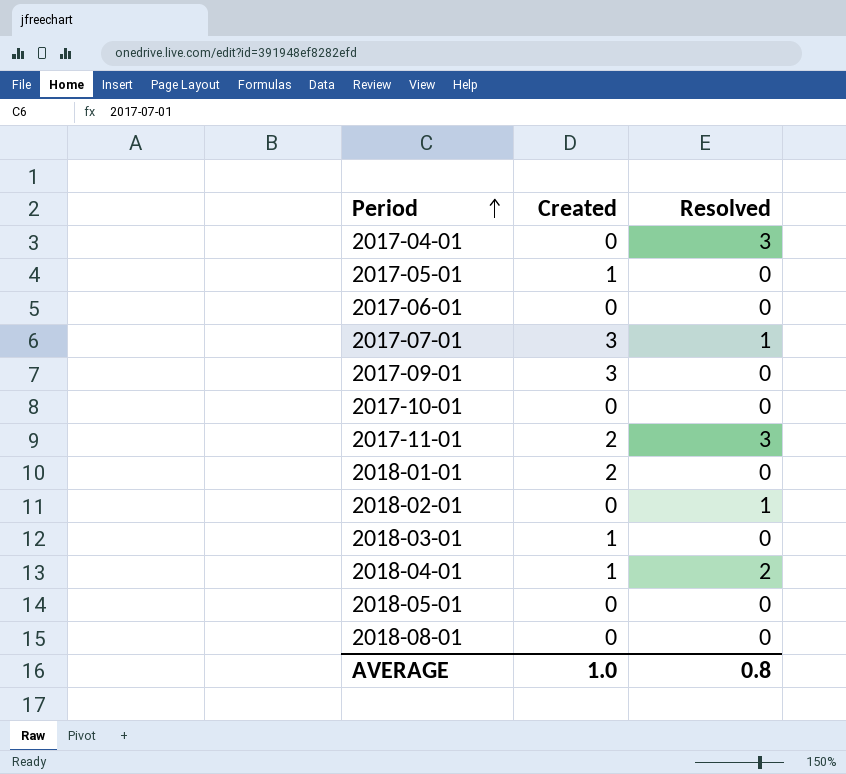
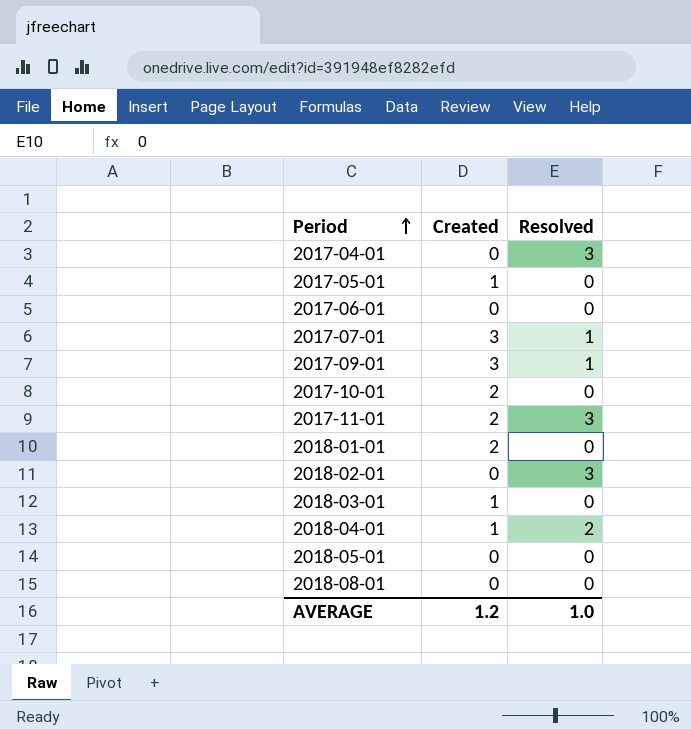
2017-09-01 | Resolved: 0 -> 1
2017-10-01 | Created: 0 -> 2
2018-02-01 | Resolved: 1 -> 3
AVERAGE | Created: 1.0 -> 1.2
AVERAGE | Resolved: 0.8 -> 1.0

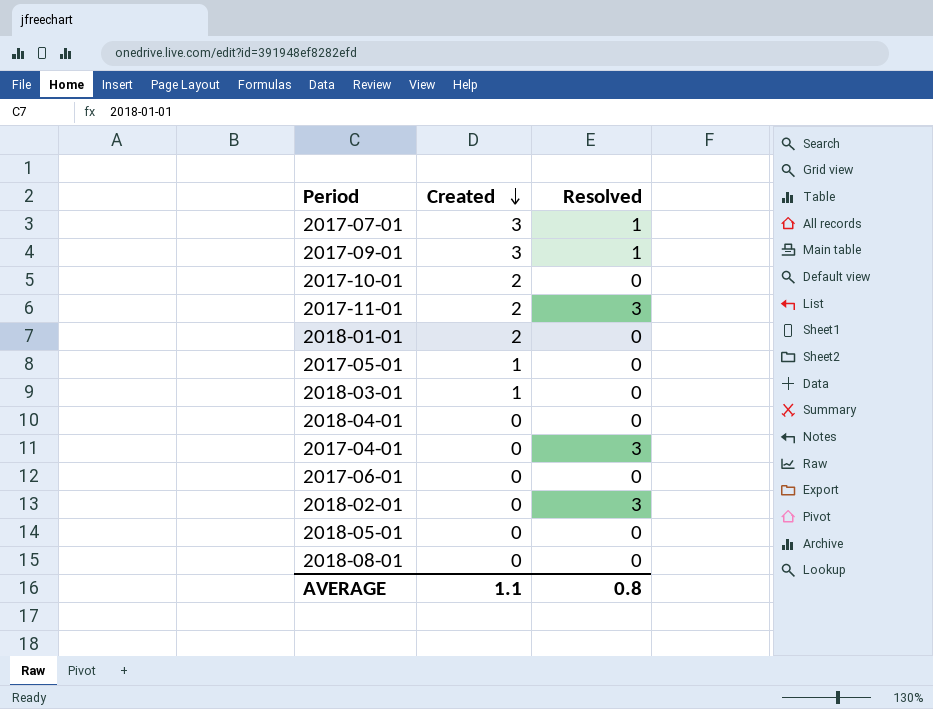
row order: Period ascending -> Created descending
2018-04-01 | Created: 1 -> 0
2018-04-01 | Resolved: 2 -> 0
AVERAGE | Created: 1.2 -> 1.1
AVERAGE | Resolved: 1.0 -> 0.8

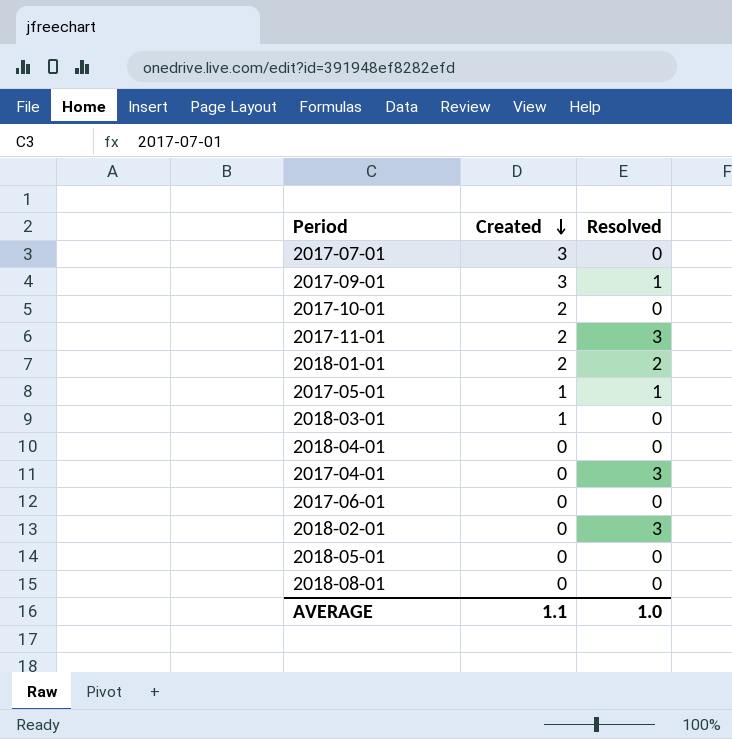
2017-07-01 | Resolved: 1 -> 0
2018-01-01 | Resolved: 0 -> 2
2017-05-01 | Resolved: 0 -> 1
AVERAGE | Resolved: 0.8 -> 1.0

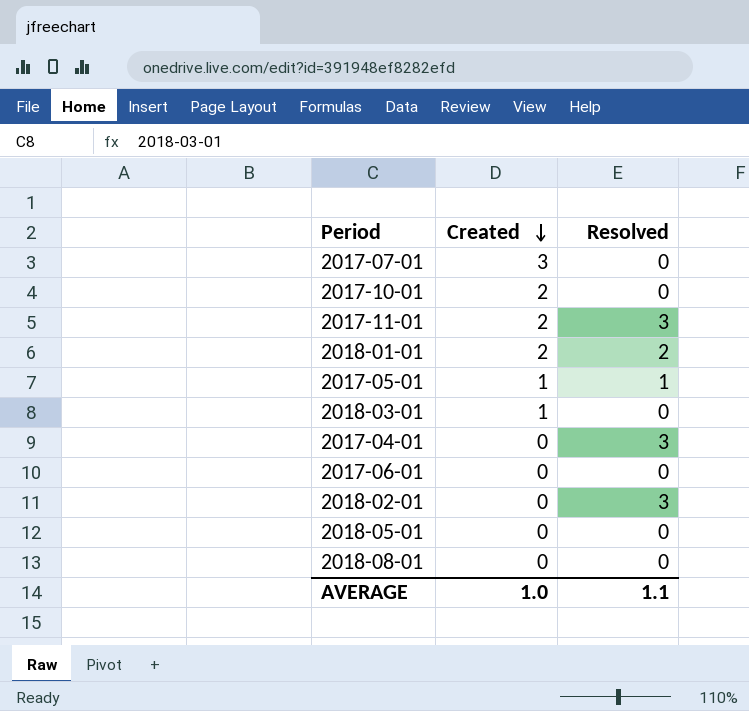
row 2017-09-01: 3 | 1 -> none
row 2018-04-01: 0 | 0 -> none
AVERAGE | Created: 1.1 -> 1.0
AVERAGE | Resolved: 1.0 -> 1.1

